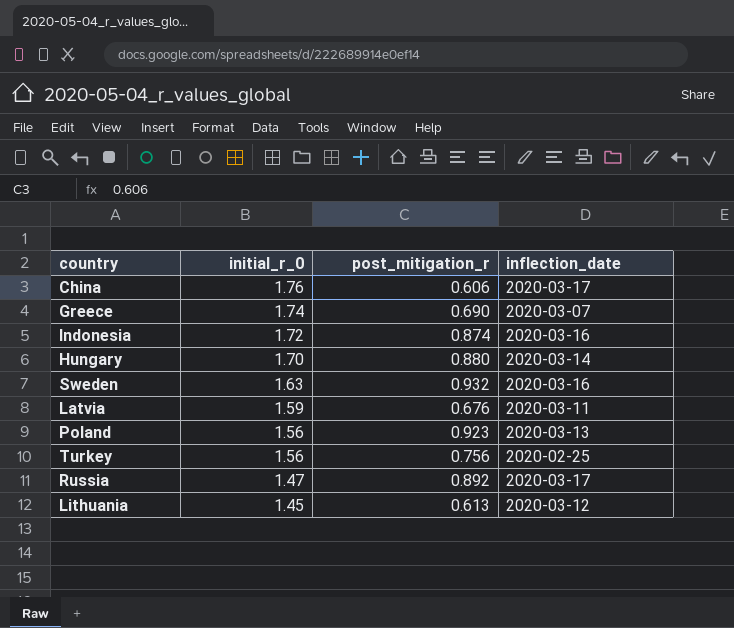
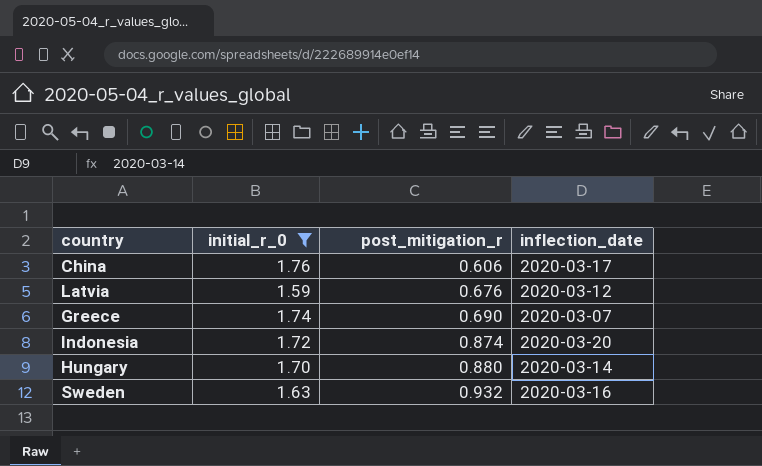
filter: none -> initial_r_0 >= 1.59
row order: initial_r_0 descending -> post_mitigation_r ascending
Latvia | inflection_date: 2020-03-11 -> 2020-03-12
Indonesia | inflection_date: 2020-03-16 -> 2020-03-20

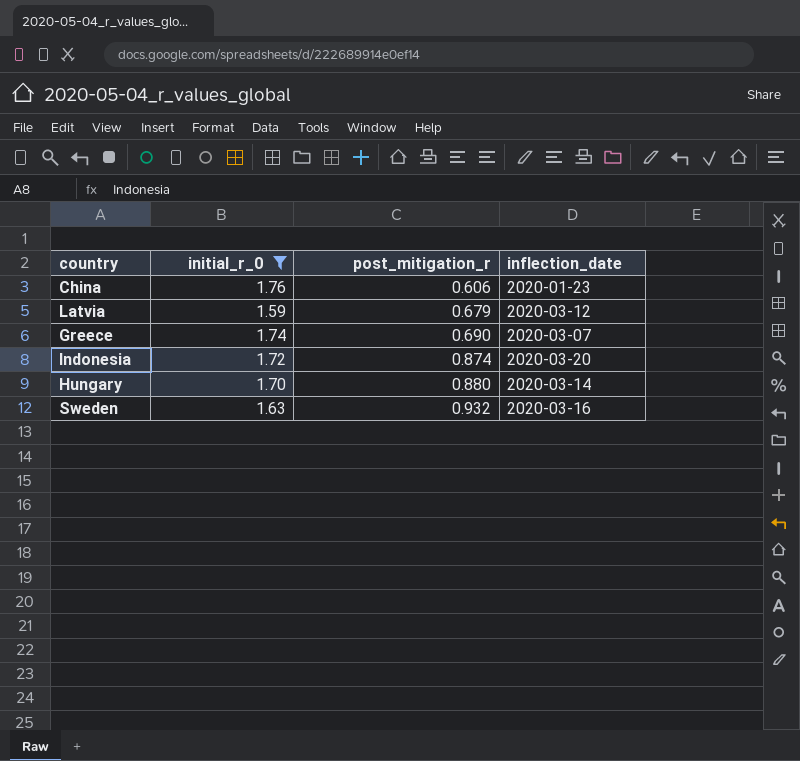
China | inflection_date: 2020-03-17 -> 2020-01-23
Latvia | post_mitigation_r: 0.676 -> 0.679

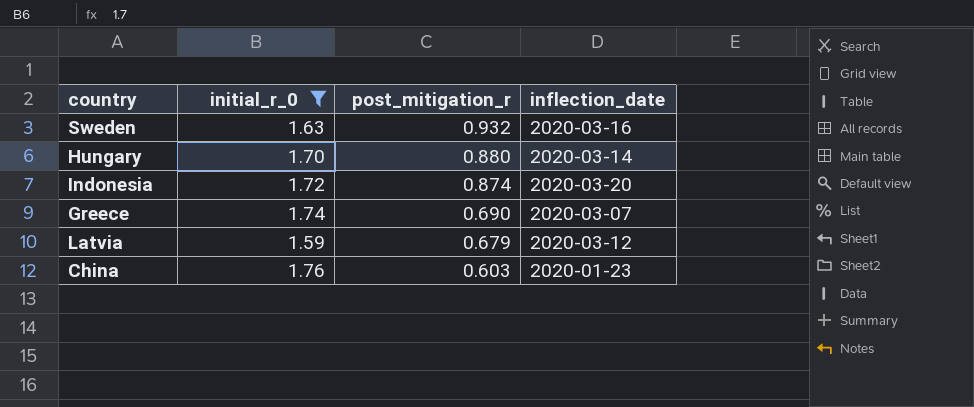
row order: post_mitigation_r ascending -> post_mitigation_r descending
China | post_mitigation_r: 0.606 -> 0.603

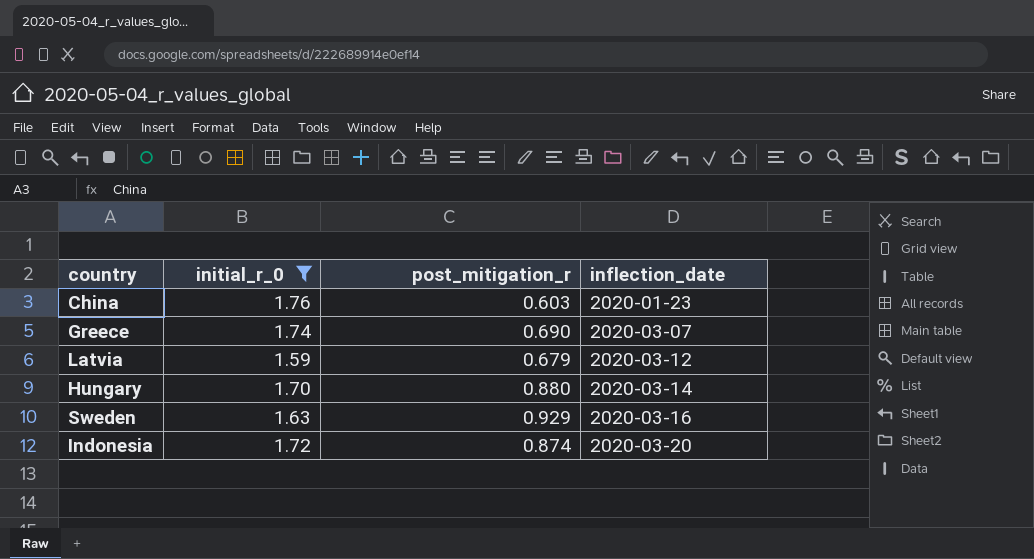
row order: post_mitigation_r descending -> inflection_date ascending
Sweden | post_mitigation_r: 0.932 -> 0.929

